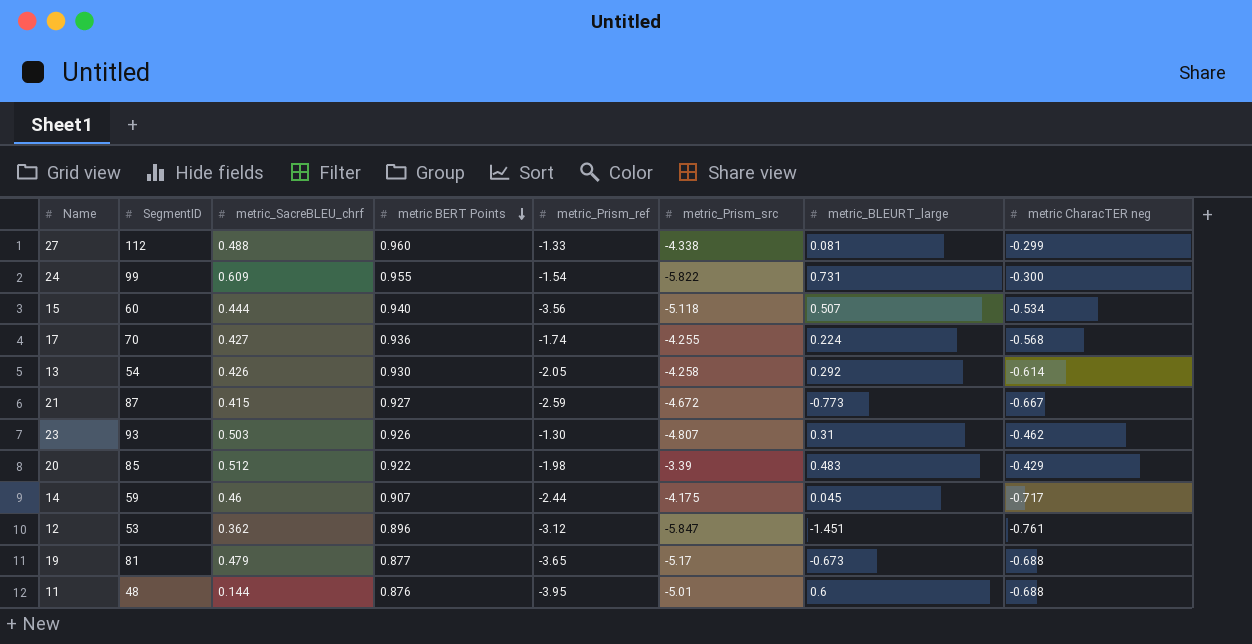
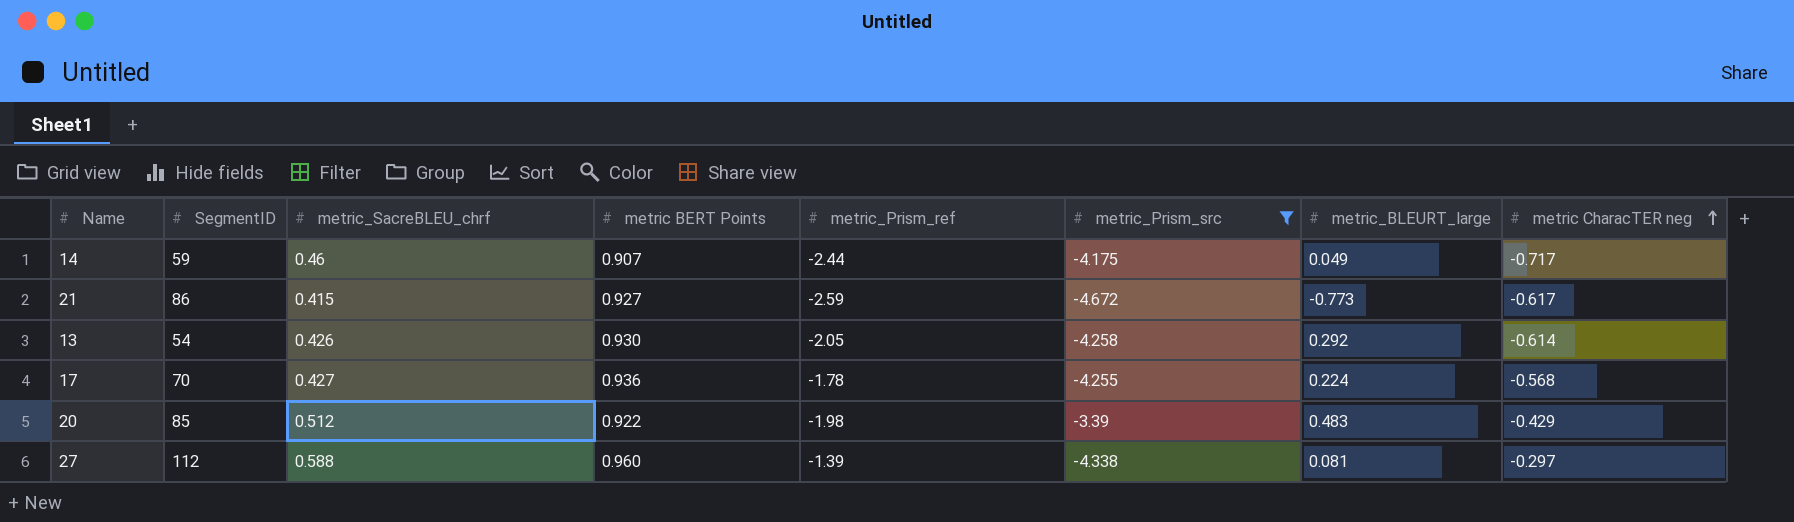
filter: none -> metric_Prism_src >= -4.672
row order: metric BERT Points descending -> metric CharacTER neg ascending
14 | metric_BLEURT_large: 0.045 -> 0.049
21 | SegmentID: 87 -> 86
21 | metric CharacTER neg: -0.667 -> -0.617
17 | metric_Prism_ref: -1.74 -> -1.78
27 | metric_SacreBLEU_chrf: 0.488 -> 0.588
27 | metric_Prism_ref: -1.33 -> -1.39
27 | metric CharacTER neg: -0.299 -> -0.297

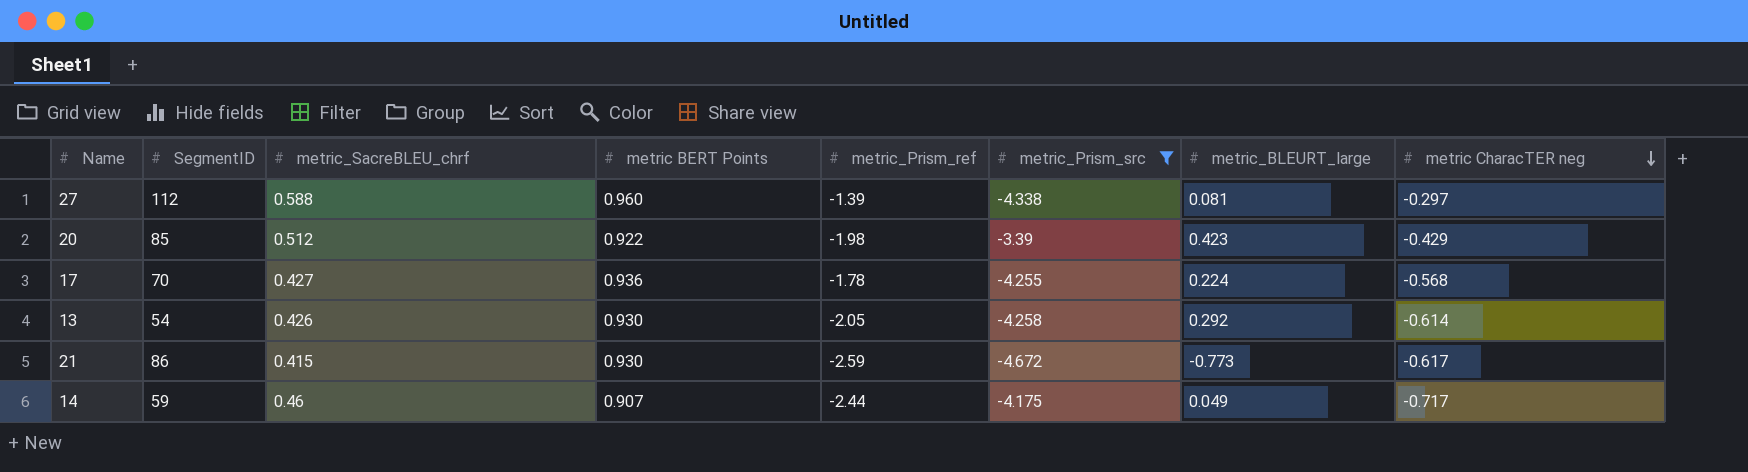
row order: metric CharacTER neg ascending -> metric CharacTER neg descending
20 | metric_BLEURT_large: 0.483 -> 0.423
21 | metric BERT Points: 0.927 -> 0.930

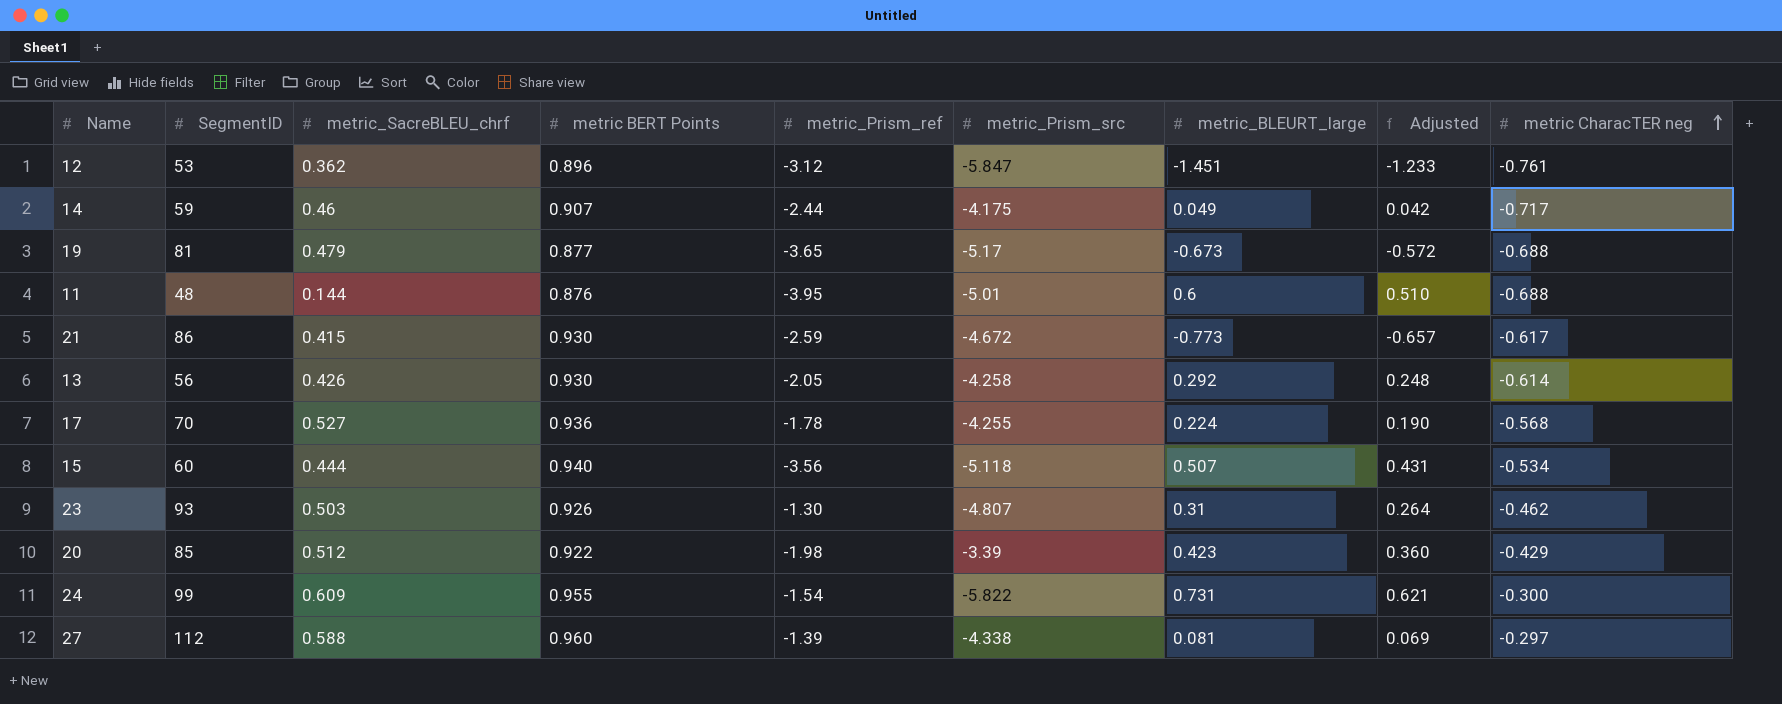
filter: metric_Prism_src >= -4.672 -> none
row order: metric CharacTER neg descending -> metric CharacTER neg ascending
column Adjusted | formula: none -> [metric_BLEURT_large] * 0.85
13 | SegmentID: 54 -> 56
17 | metric_SacreBLEU_chrf: 0.427 -> 0.527

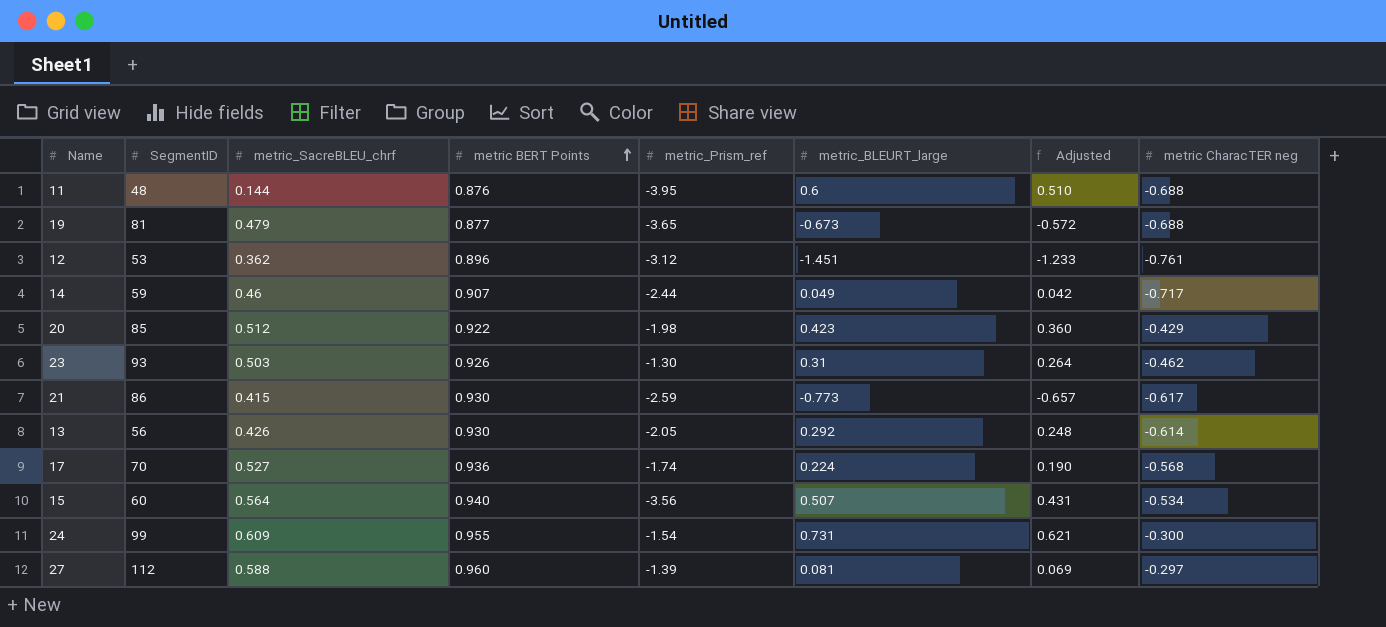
row order: metric CharacTER neg ascending -> metric BERT Points ascending
column metric_Prism_src | position: 6 -> none
17 | metric_Prism_ref: -1.78 -> -1.74
15 | metric_SacreBLEU_chrf: 0.444 -> 0.564

